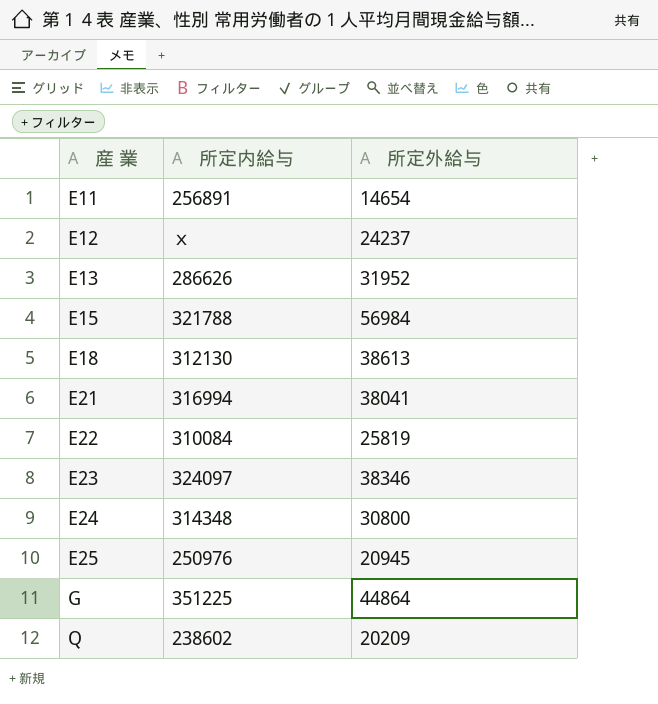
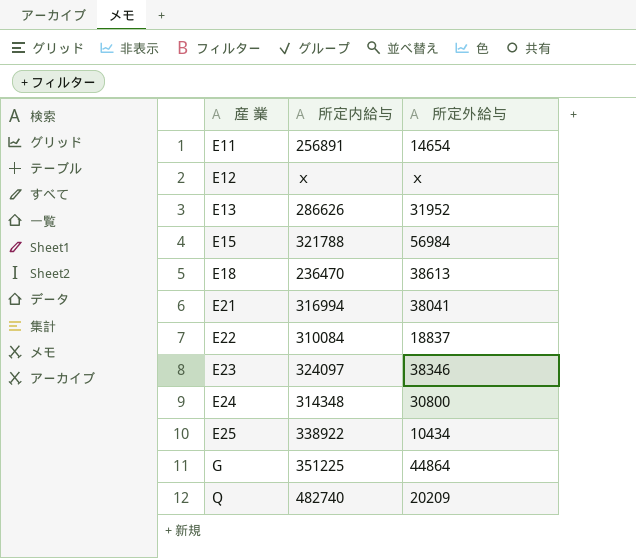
E12 | 所定外給与: 24237 -> ｘ
E18 | 所定内給与: 312130 -> 236470
E22 | 所定外給与: 25819 -> 18837
E25 | 所定内給与: 250976 -> 338922
E25 | 所定外給与: 20945 -> 10434
Q | 所定内給与: 238602 -> 482740

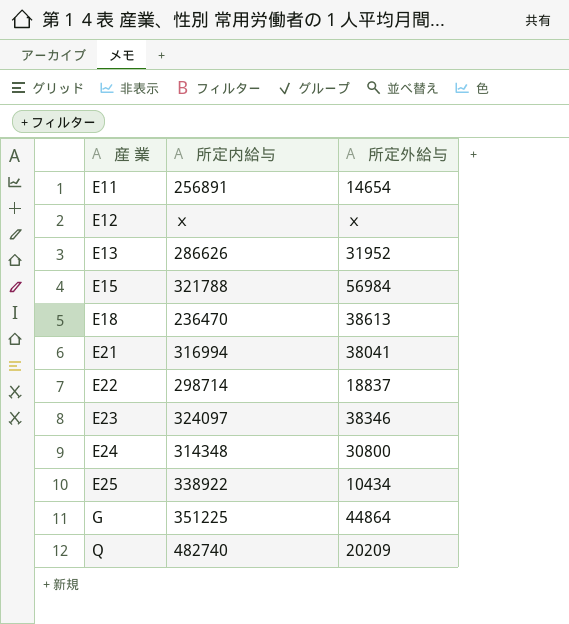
E22 | 所定内給与: 310084 -> 298714

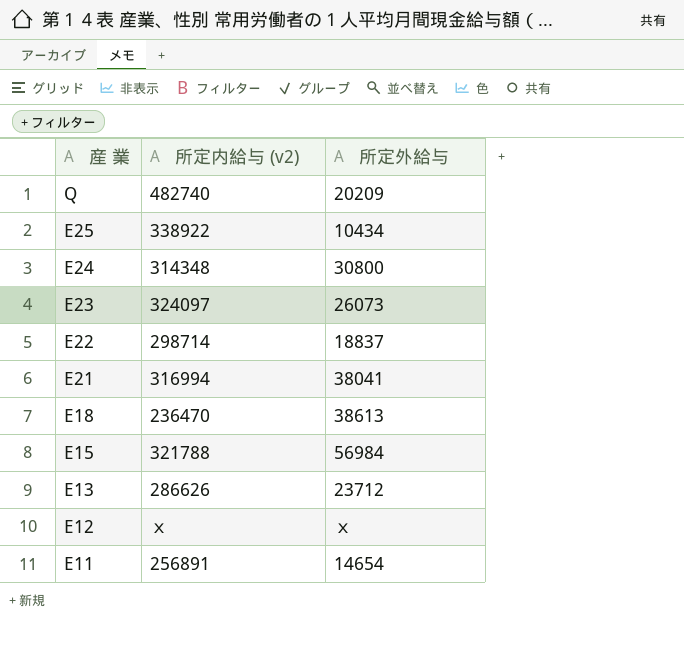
row order: 産 業 ascending -> 産 業 descending
column name: 所定内給与 -> 所定内給与 (v2)
row G: 351225 | 44864 -> none
E23 | 所定外給与: 38346 -> 26073
E13 | 所定外給与: 31952 -> 23712

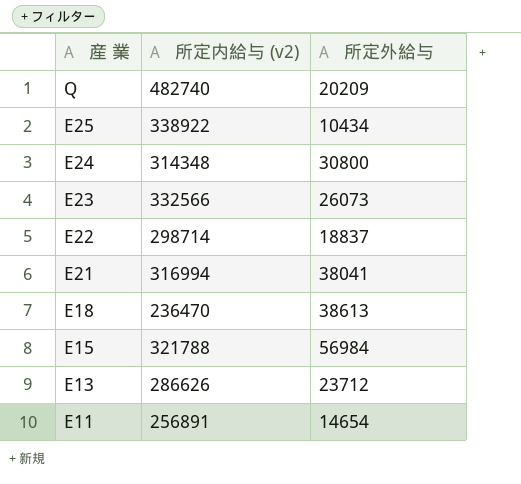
row E12: ｘ | ｘ -> none
E23 | 所定内給与 (v2): 324097 -> 332566

